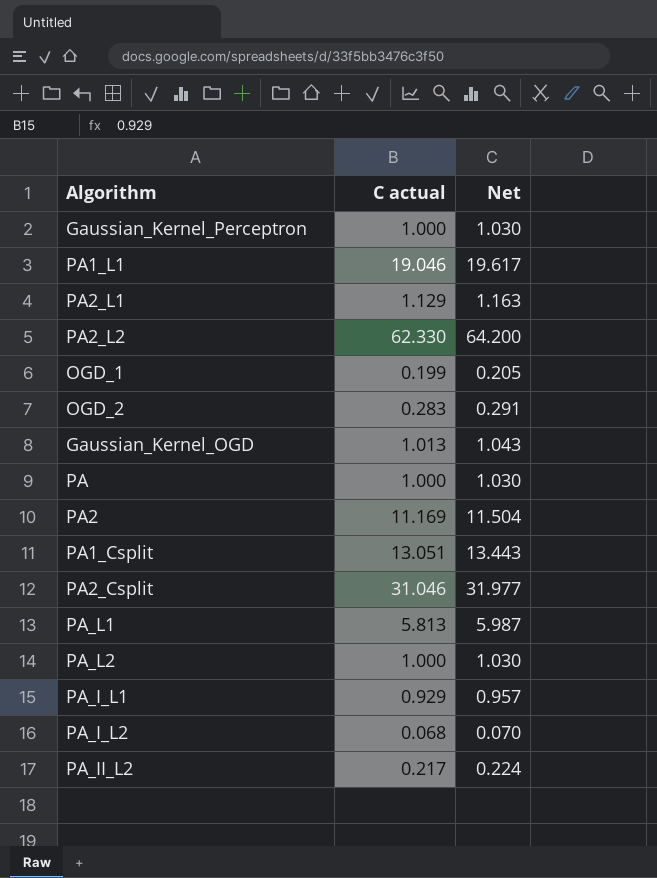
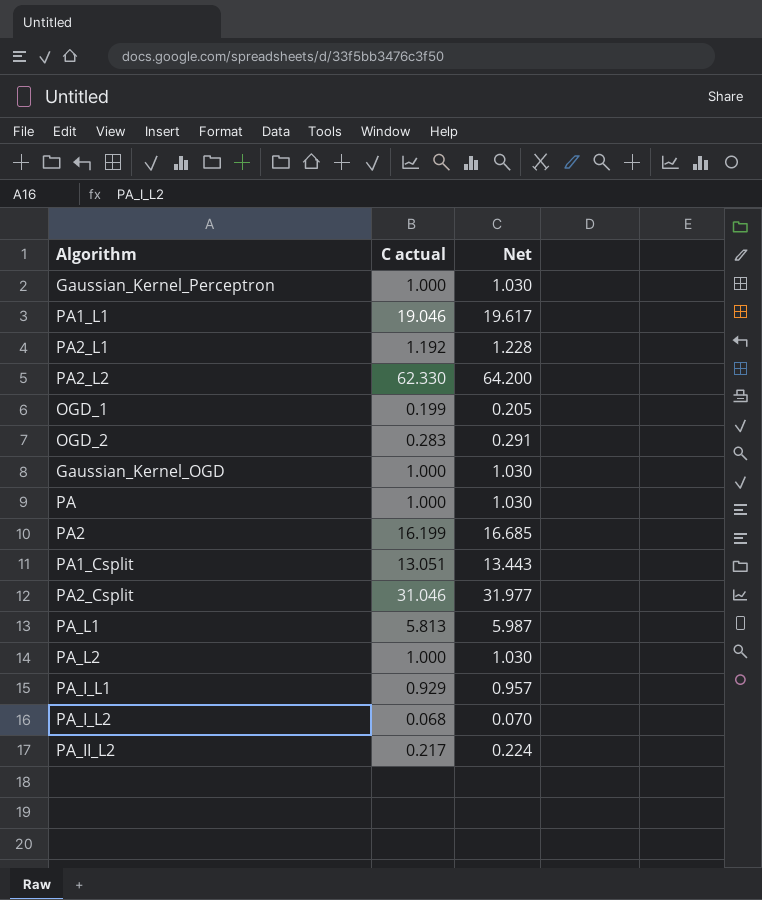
PA2_L1 | C actual: 1.129 -> 1.192
PA2_L1 | Net: 1.163 -> 1.228
Gaussian_Kernel_OGD | C actual: 1.013 -> 1.000
Gaussian_Kernel_OGD | Net: 1.043 -> 1.030
PA2 | C actual: 11.169 -> 16.199
PA2 | Net: 11.504 -> 16.685

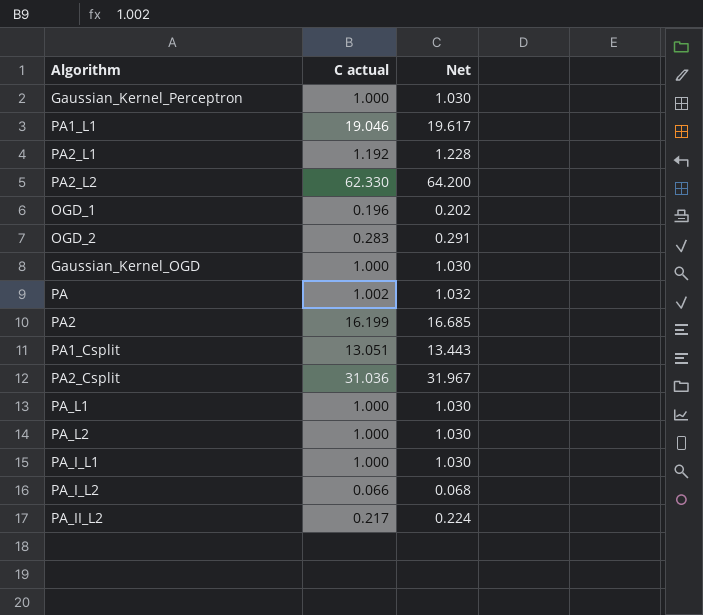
OGD_1 | C actual: 0.199 -> 0.196
OGD_1 | Net: 0.205 -> 0.202
PA | C actual: 1.000 -> 1.002
PA | Net: 1.030 -> 1.032
PA2_Csplit | C actual: 31.046 -> 31.036
PA2_Csplit | Net: 31.977 -> 31.967
PA_L1 | C actual: 5.813 -> 1.000
PA_L1 | Net: 5.987 -> 1.030
PA_I_L1 | C actual: 0.929 -> 1.000
PA_I_L1 | Net: 0.957 -> 1.030
PA_I_L2 | C actual: 0.068 -> 0.066
PA_I_L2 | Net: 0.070 -> 0.068

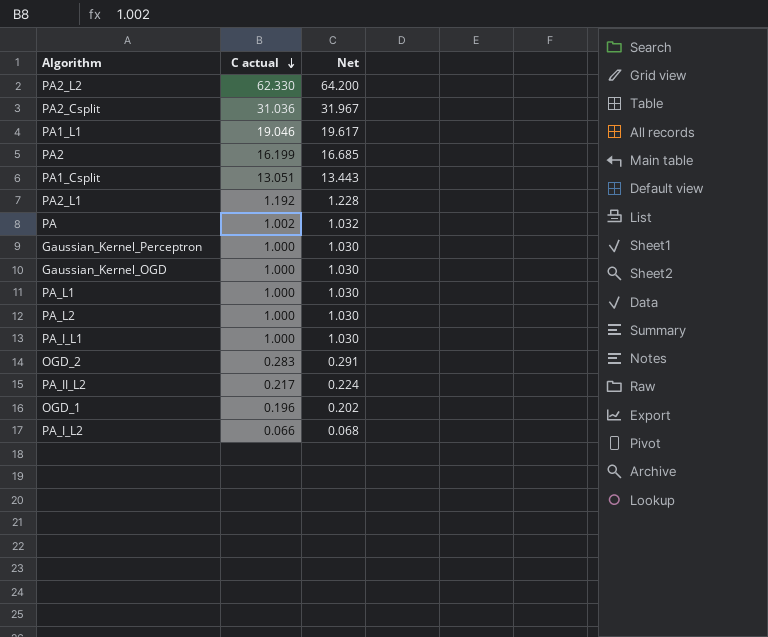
row order: none -> C actual descending

